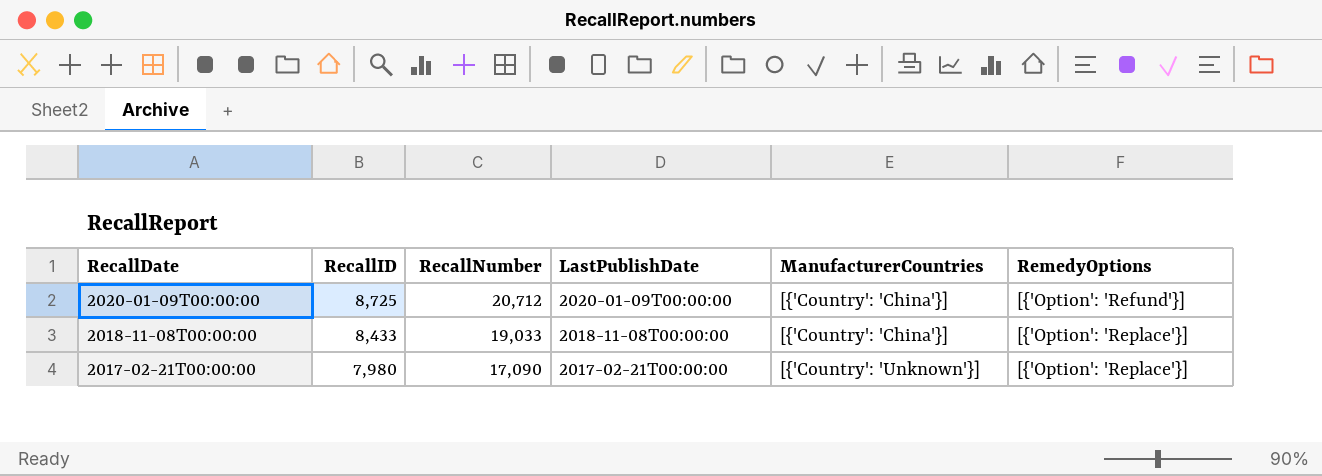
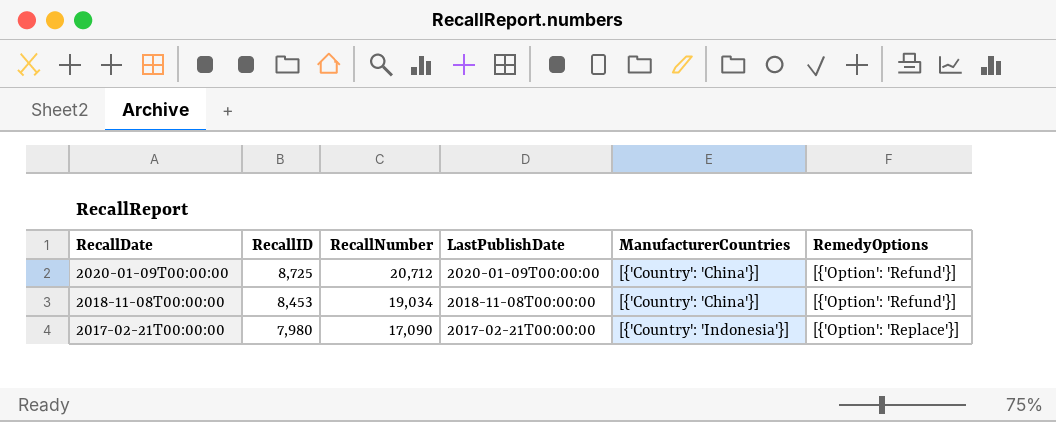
2018-11-08T00:00:00 | RecallID: 8,433 -> 8,453
2018-11-08T00:00:00 | RecallNumber: 19,033 -> 19,034
2018-11-08T00:00:00 | RemedyOptions: [{'Option': 'Replace'}] -> [{'Option': 'Refund'}]
2017-02-21T00:00:00 | ManufacturerCountries: [{'Country': 'Unknown'}] -> [{'Country': 'Indonesia'}]

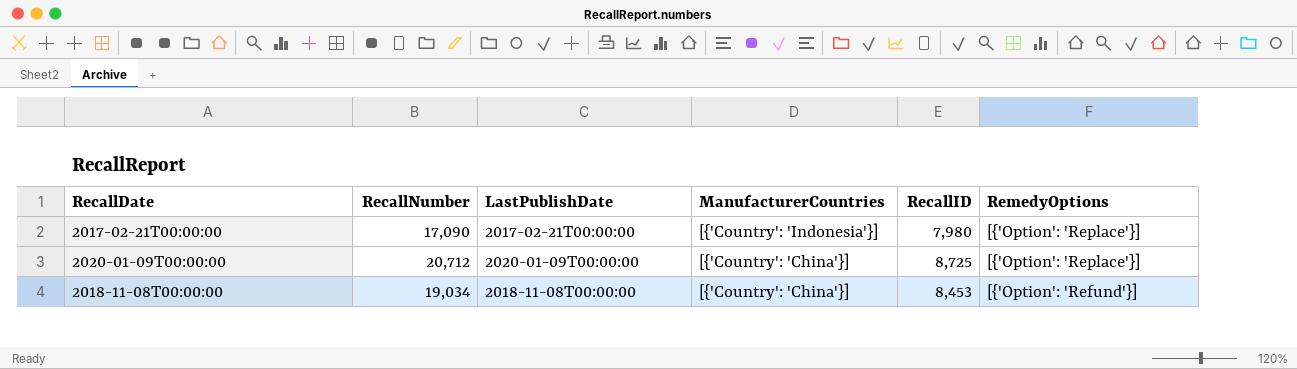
row order: RecallDate descending -> ManufacturerCountries descending
column RecallID | position: 2 -> 5
2020-01-09T00:00:00 | RemedyOptions: [{'Option': 'Refund'}] -> [{'Option': 'Replace'}]

